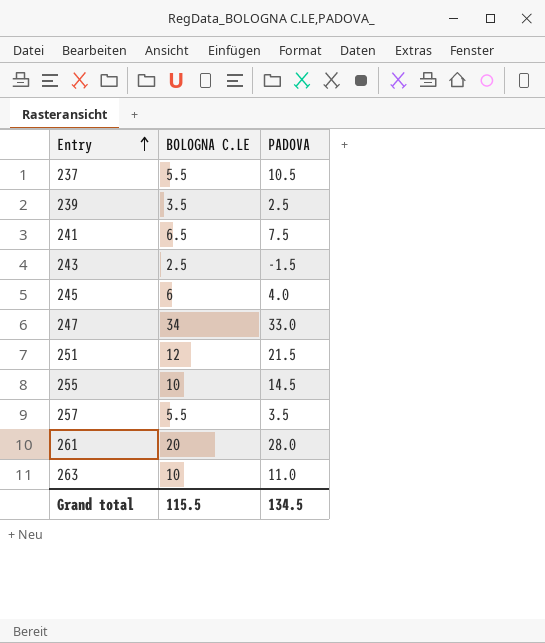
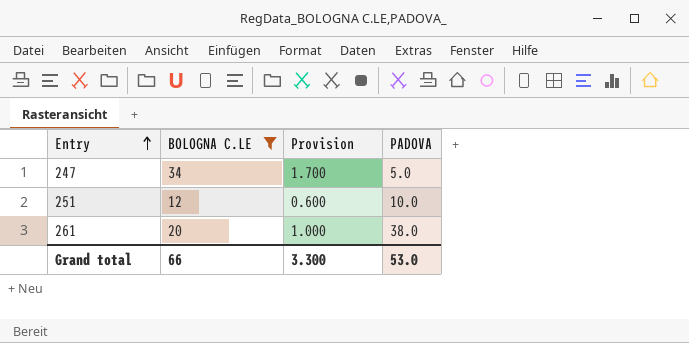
filter: none -> BOLOGNA C.LE >= 12
column Provision | formula: none -> [BOLOGNA C.LE] * 0.05
247 | PADOVA: 33.0 -> 5.0
251 | PADOVA: 21.5 -> 10.0
261 | PADOVA: 28.0 -> 38.0
Grand total | BOLOGNA C.LE: 115.5 -> 66
Grand total | PADOVA: 134.5 -> 53.0

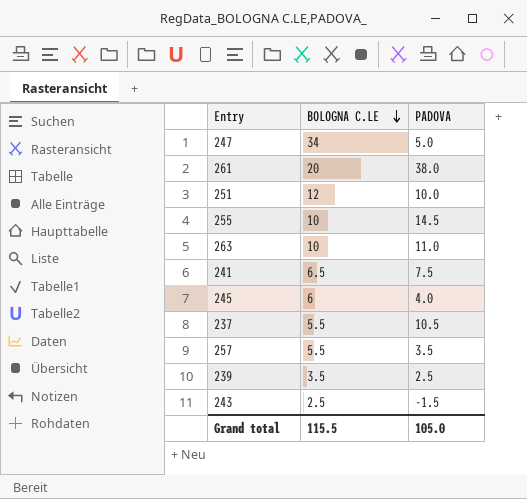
filter: BOLOGNA C.LE >= 12 -> none
row order: Entry ascending -> BOLOGNA C.LE descending
column Provision | formula: [BOLOGNA C.LE] * 0.05 -> none
Grand total | BOLOGNA C.LE: 66 -> 115.5
Grand total | PADOVA: 53.0 -> 105.0

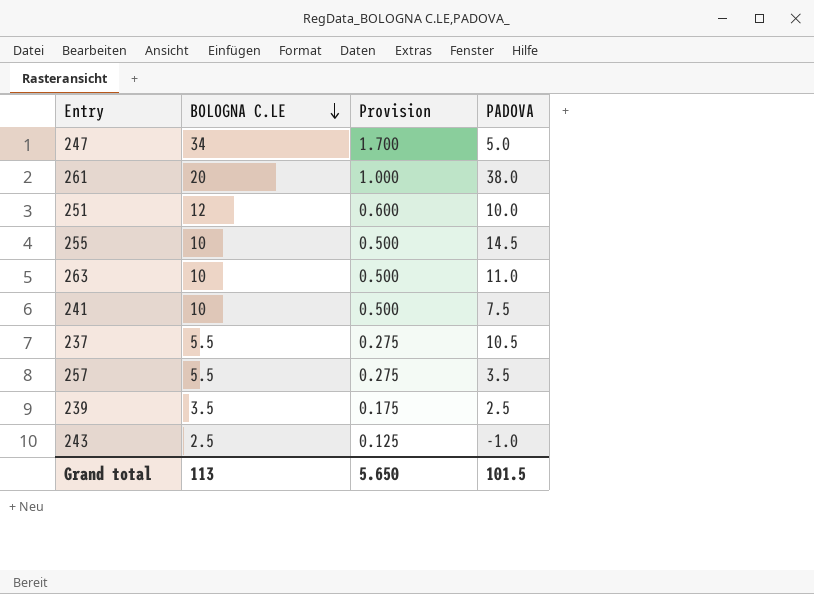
column Provision | formula: none -> [BOLOGNA C.LE] * 0.05
row 245: 6 | 4.0 -> none
241 | BOLOGNA C.LE: 6.5 -> 10
243 | PADOVA: -1.5 -> -1.0
Grand total | BOLOGNA C.LE: 115.5 -> 113
Grand total | PADOVA: 105.0 -> 101.5

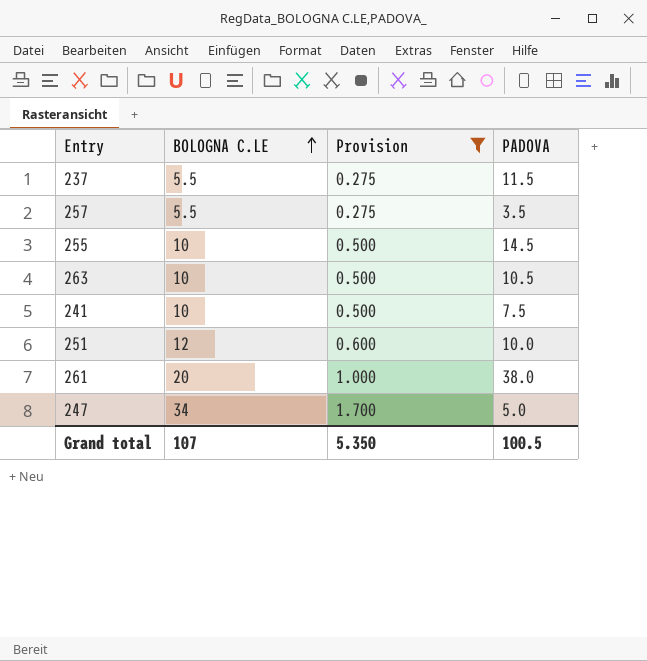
filter: none -> Provision >= 0.275
row order: BOLOGNA C.LE descending -> BOLOGNA C.LE ascending
237 | PADOVA: 10.5 -> 11.5
263 | PADOVA: 11.0 -> 10.5
Grand total | BOLOGNA C.LE: 113 -> 107
Grand total | Provision: 5.650 -> 5.350
Grand total | PADOVA: 101.5 -> 100.5

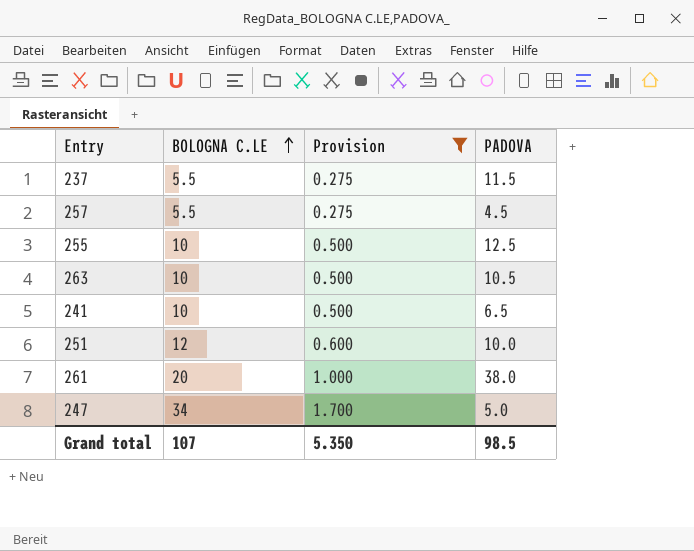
257 | PADOVA: 3.5 -> 4.5
255 | PADOVA: 14.5 -> 12.5
241 | PADOVA: 7.5 -> 6.5
Grand total | PADOVA: 100.5 -> 98.5

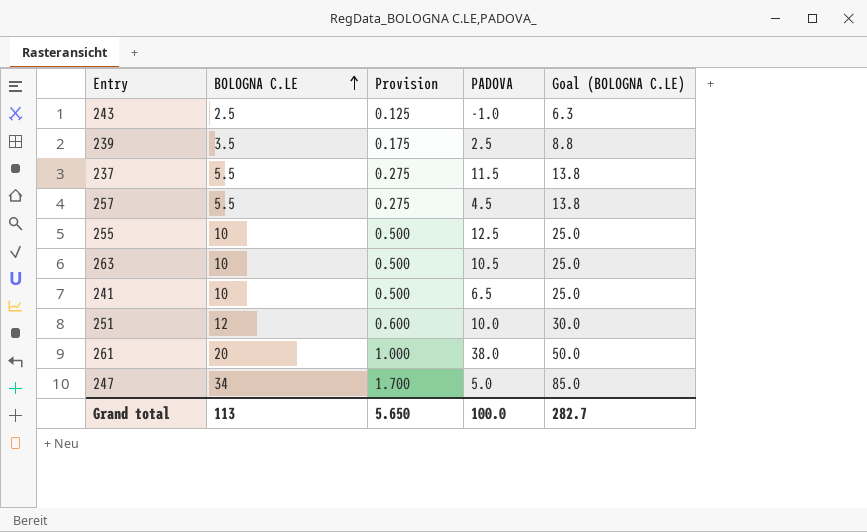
filter: Provision >= 0.275 -> none
column Goal (BOLOGNA C.LE) | formula: none -> [BOLOGNA C.LE] * 2.5
Grand total | BOLOGNA C.LE: 107 -> 113
Grand total | Provision: 5.350 -> 5.650
Grand total | PADOVA: 98.5 -> 100.0

